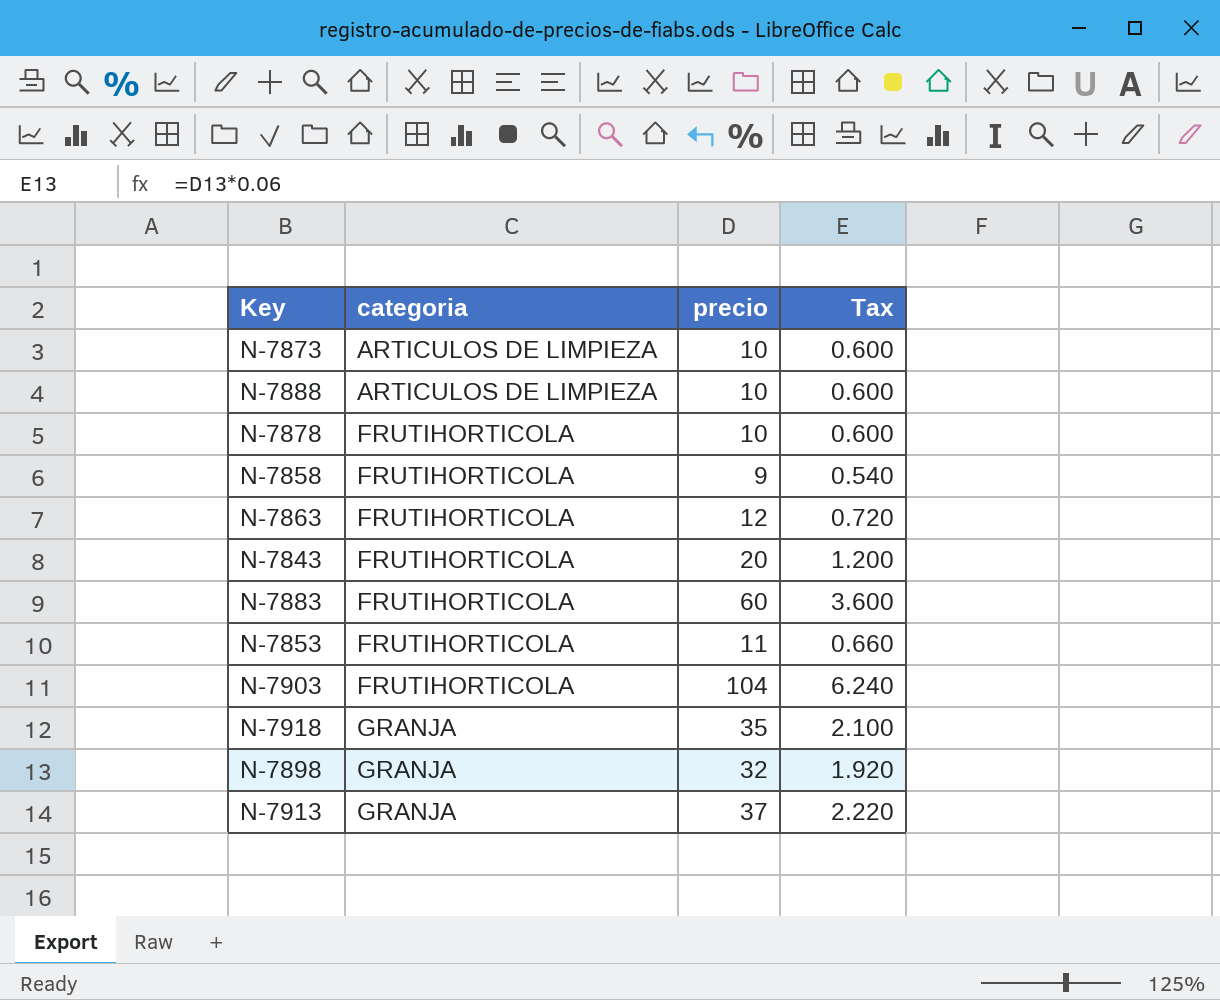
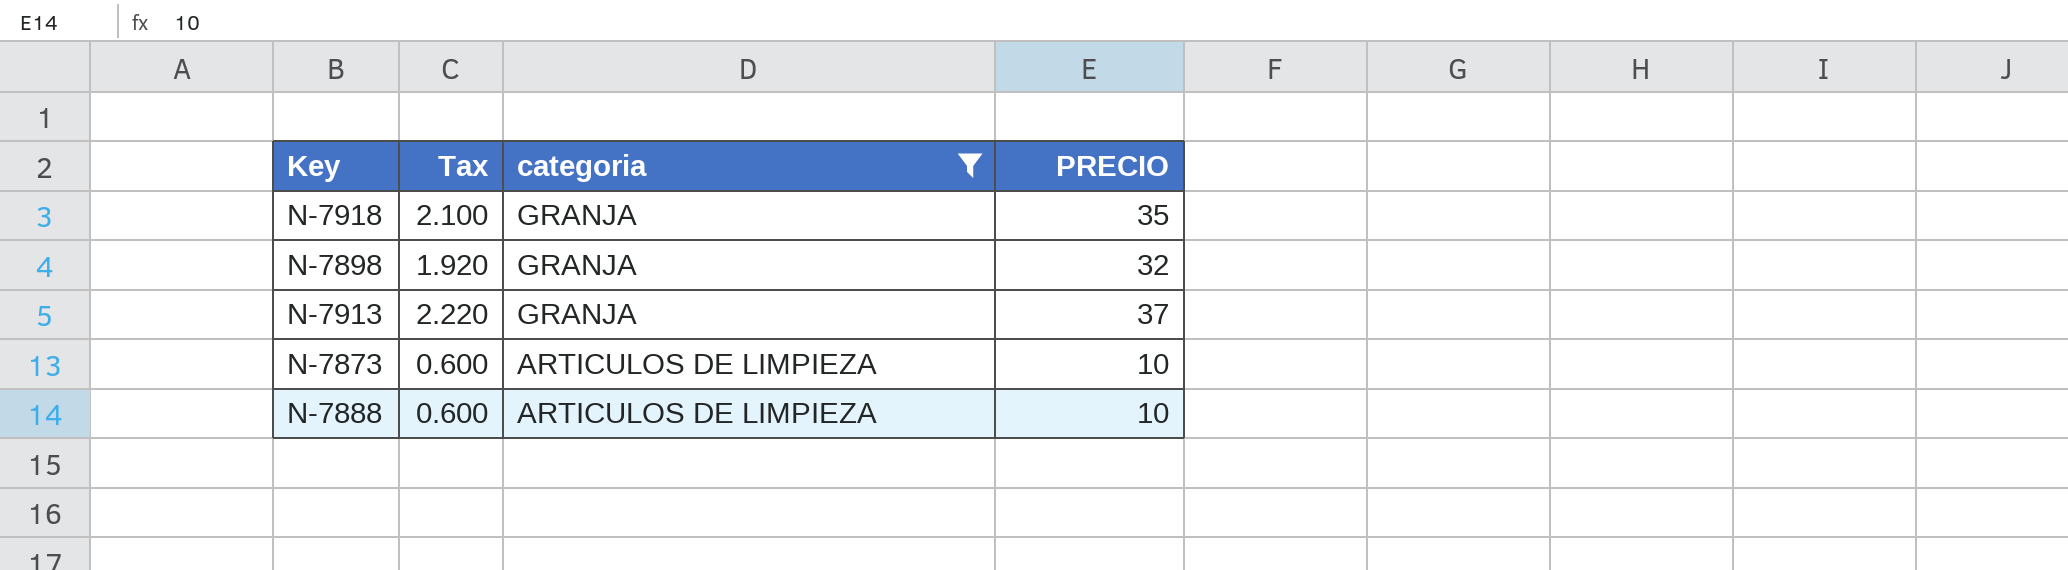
filter: none -> categoria != FRUTIHORTICOLA
row order: categoria ascending -> categoria descending
column Tax | position: 4 -> 2
column name: precio -> PRECIO

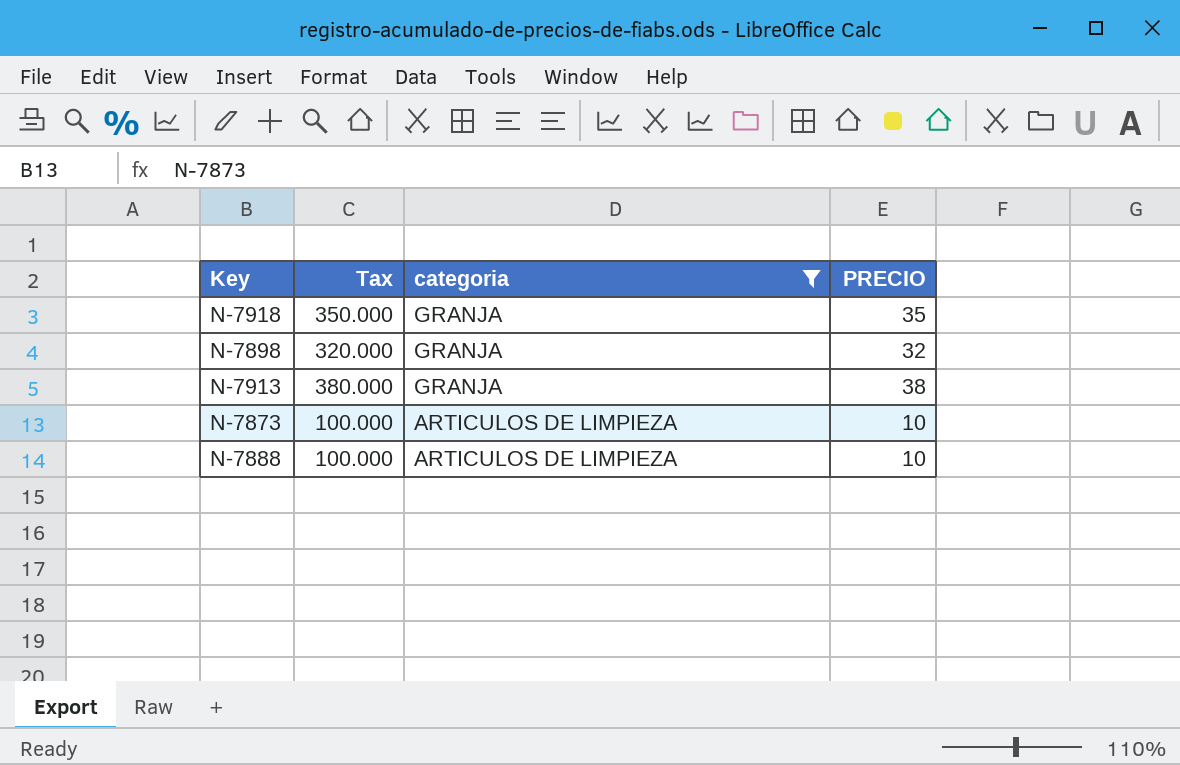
column Tax | formula: [PRECIO] * 0.06 -> [PRECIO] * 10
N-7913 | PRECIO: 37 -> 38

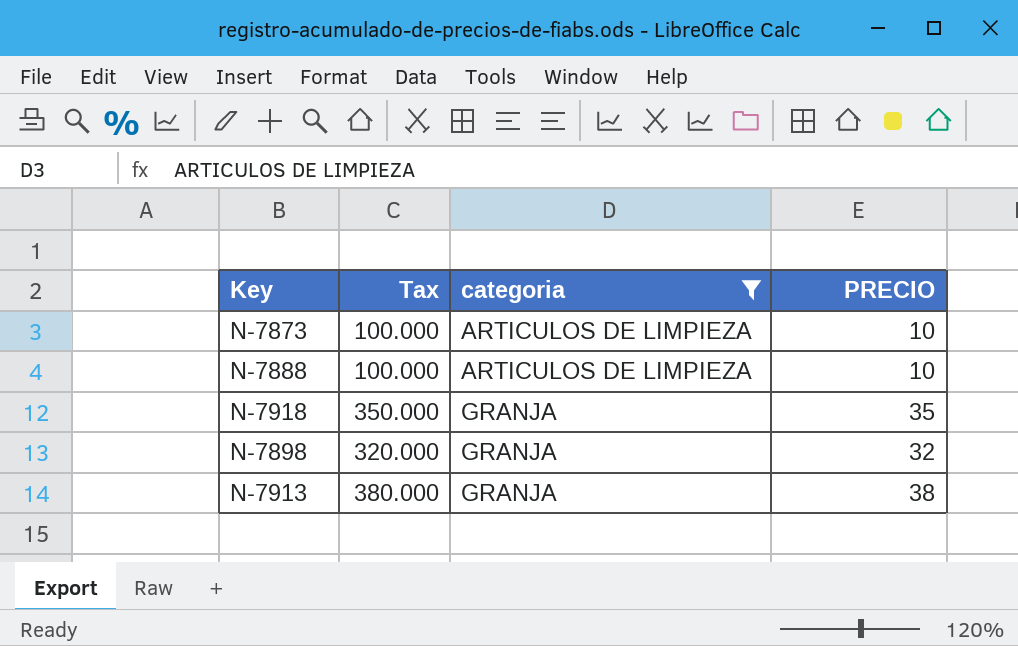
row order: categoria descending -> categoria ascending

